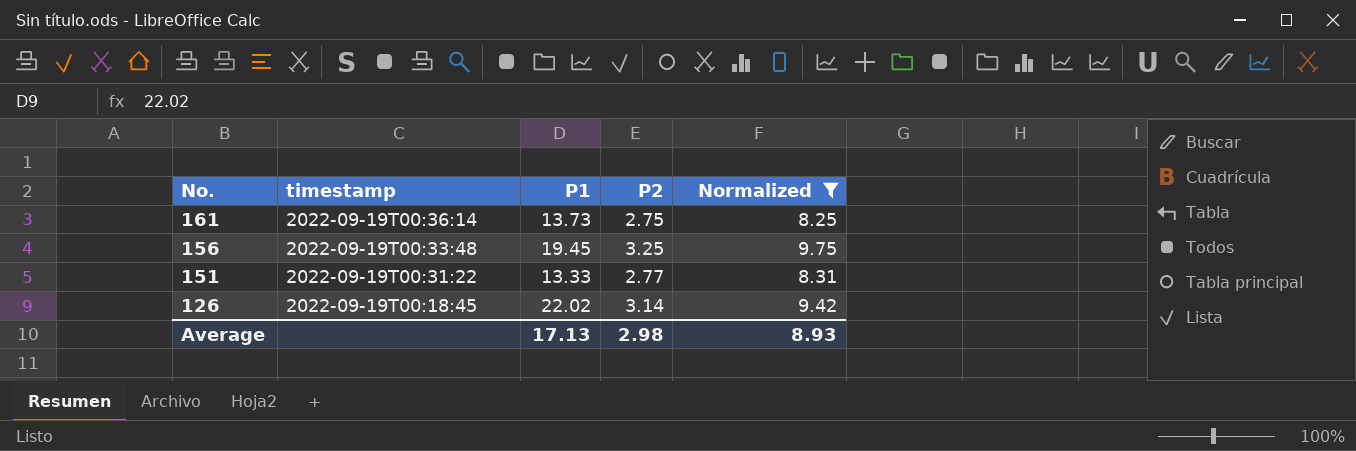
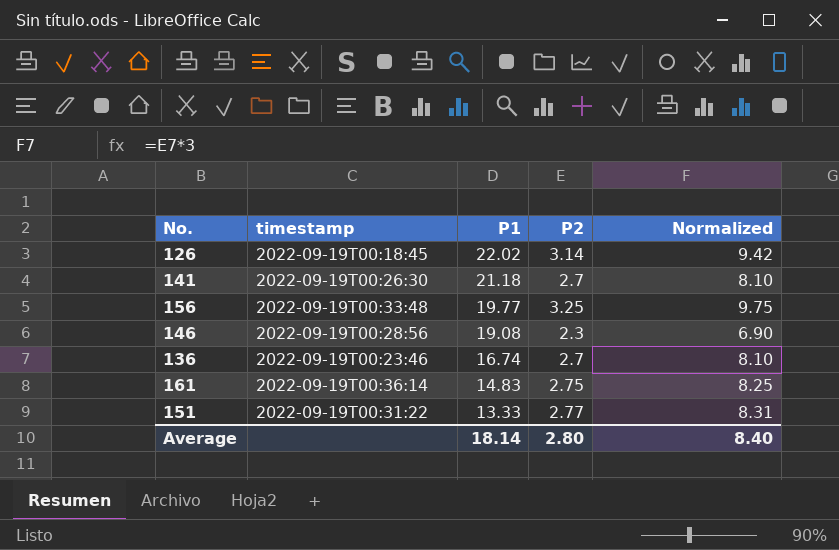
filter: Normalized >= 8.25 -> none
row order: No. descending -> P1 descending
156 | P1: 19.45 -> 19.77
161 | P1: 13.73 -> 14.83
Average | P1: 17.13 -> 18.14
Average | P2: 2.98 -> 2.80
Average | Normalized: 8.93 -> 8.40

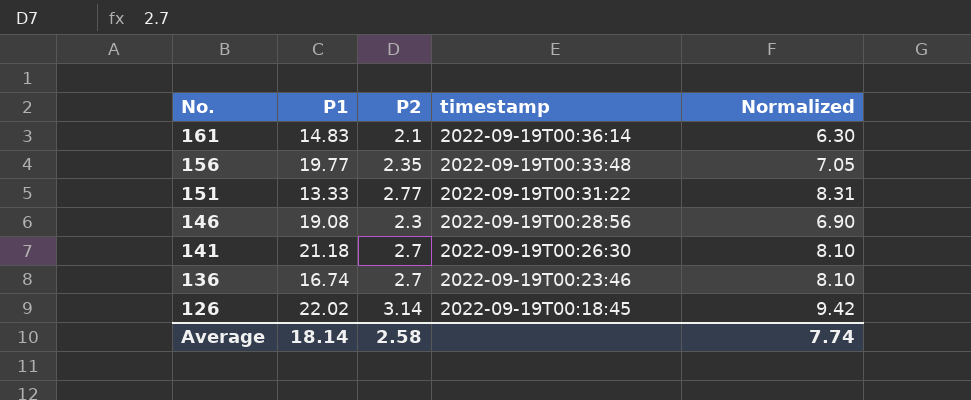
row order: P1 descending -> No. descending
column timestamp | position: 2 -> 4
161 | P2: 2.75 -> 2.1
161 | Normalized: 8.25 -> 6.30
156 | P2: 3.25 -> 2.35
156 | Normalized: 9.75 -> 7.05
Average | P2: 2.80 -> 2.58
Average | Normalized: 8.40 -> 7.74

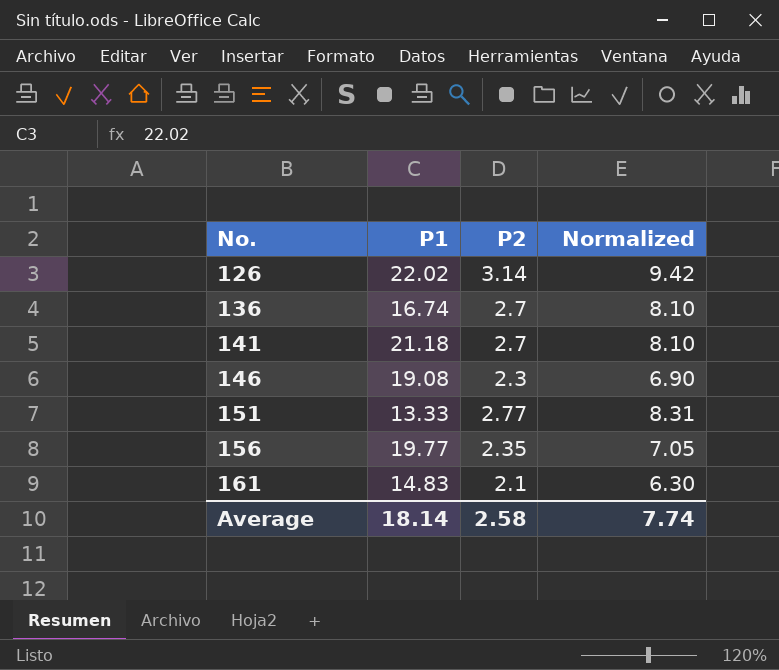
row order: No. descending -> No. ascending
column timestamp | position: 4 -> none

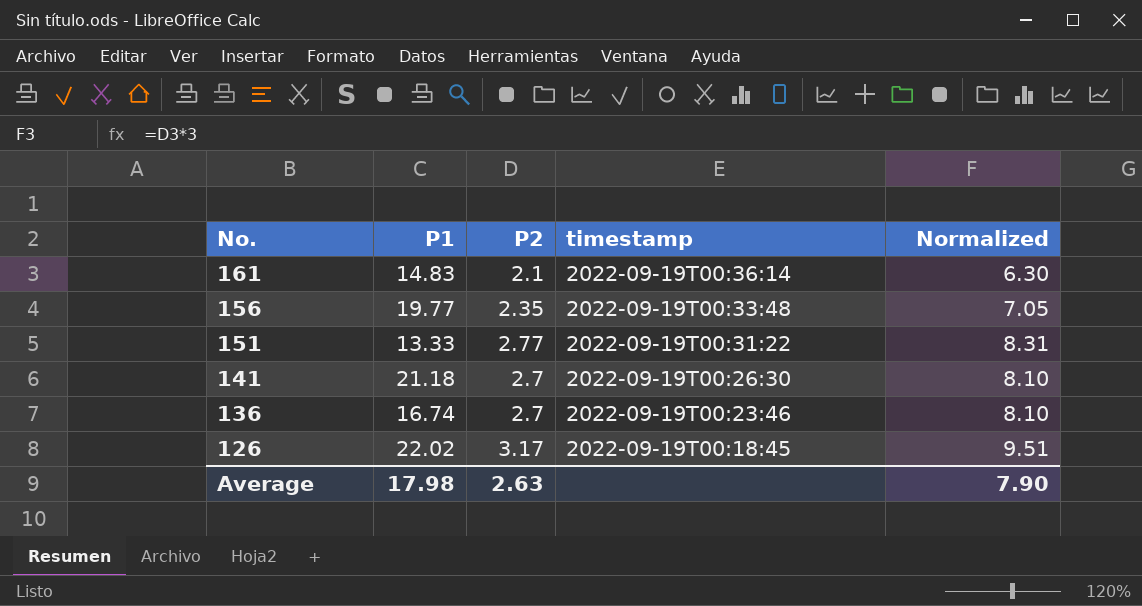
row order: No. ascending -> No. descending
column timestamp | position: none -> 4
row 146: 19.08 | 2.3 | 6.90 -> none
126 | P2: 3.14 -> 3.17
126 | Normalized: 9.42 -> 9.51
Average | P1: 18.14 -> 17.98
Average | P2: 2.58 -> 2.63
Average | Normalized: 7.74 -> 7.90

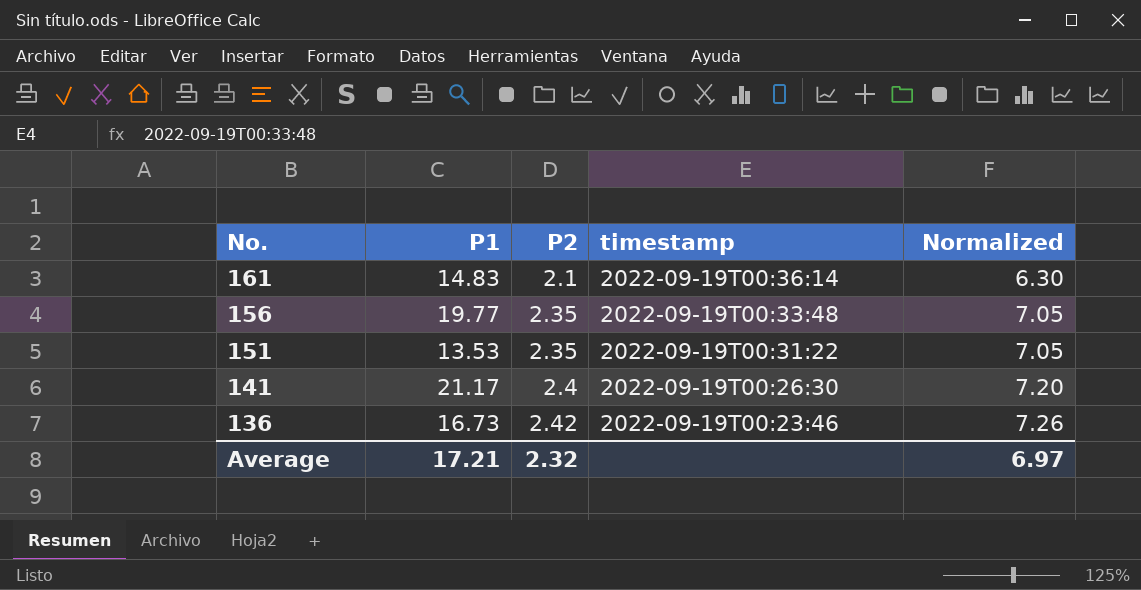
row 126: 22.02 | 3.17 | 2022-09-19T00:18:45 | 9.51 -> none
151 | P1: 13.33 -> 13.53
151 | P2: 2.77 -> 2.35
151 | Normalized: 8.31 -> 7.05
141 | P1: 21.18 -> 21.17
141 | P2: 2.7 -> 2.4
141 | Normalized: 8.10 -> 7.20
136 | P1: 16.74 -> 16.73
136 | P2: 2.7 -> 2.42
136 | Normalized: 8.10 -> 7.26
Average | P1: 17.98 -> 17.21
Average | P2: 2.63 -> 2.32
Average | Normalized: 7.90 -> 6.97

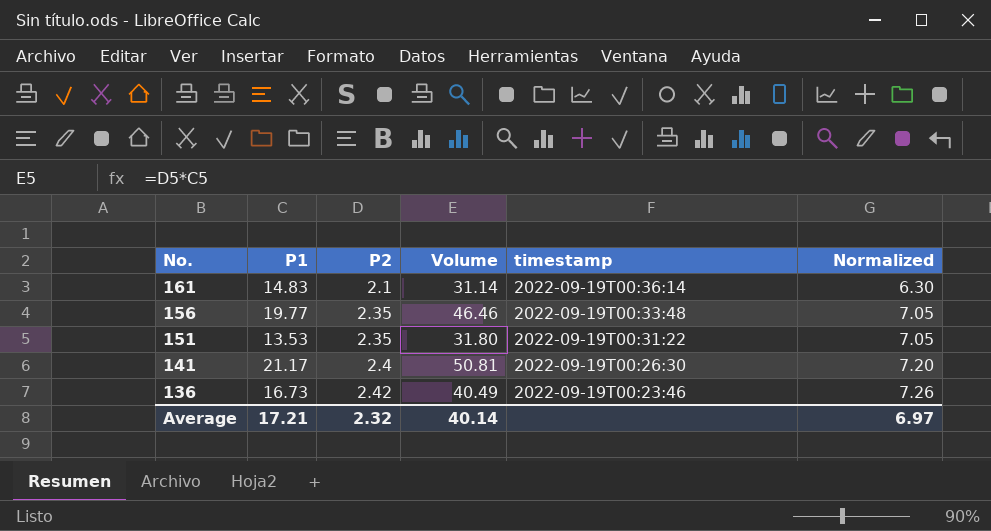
column Volume | formula: none -> [P1] * [P2]

